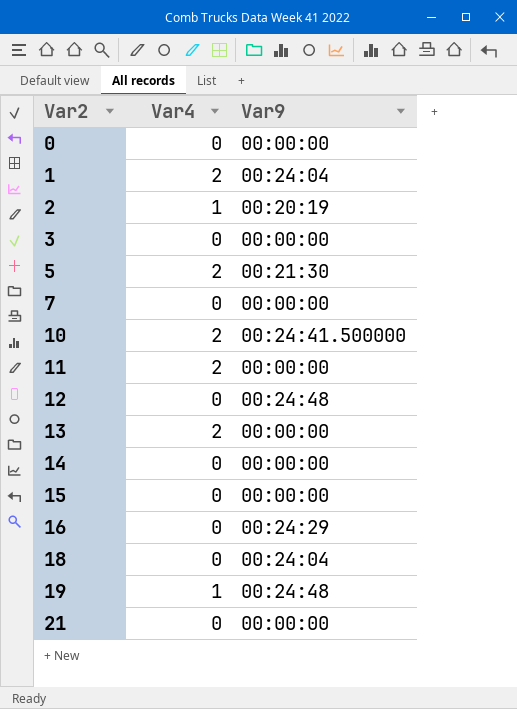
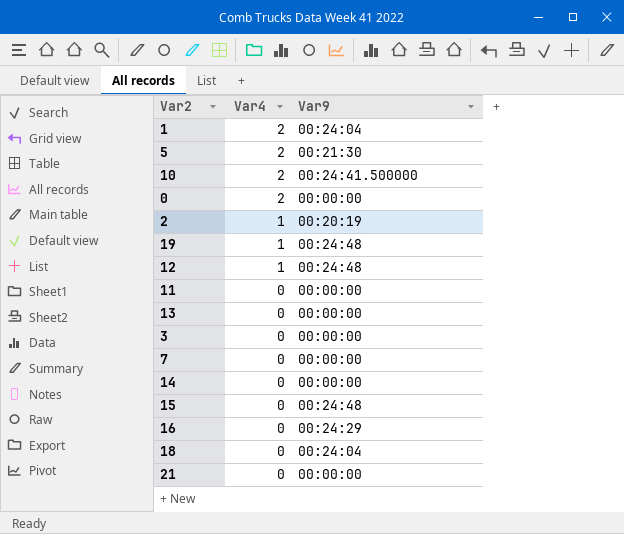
row order: Var2 ascending -> Var4 descending
0 | Var4: 0 -> 2
12 | Var4: 0 -> 1
11 | Var4: 2 -> 0
13 | Var4: 2 -> 0
15 | Var9: 00:00:00 -> 00:24:48

